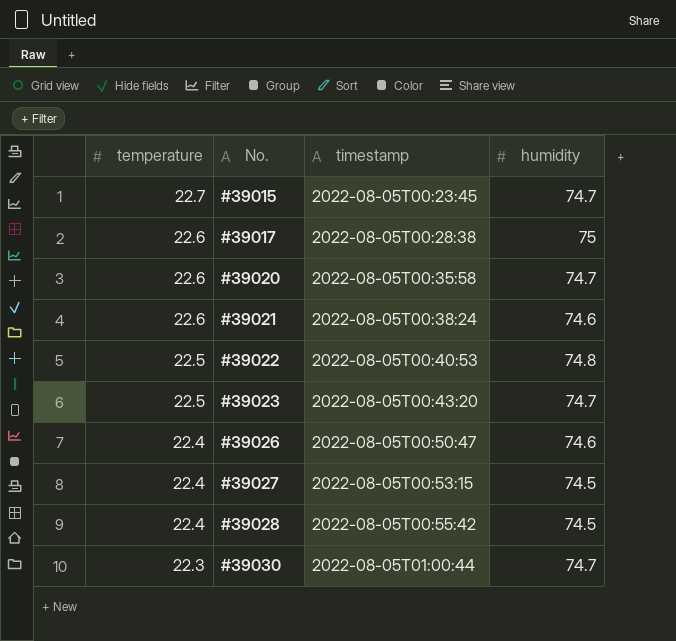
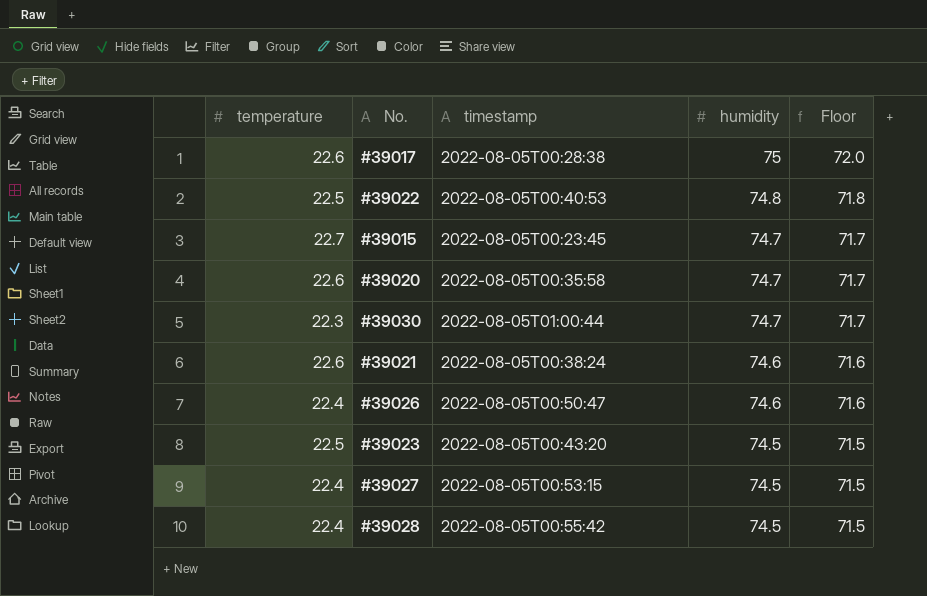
row order: temperature descending -> humidity descending
column Floor | formula: none -> [humidity] - 3
#39023 | humidity: 74.7 -> 74.5

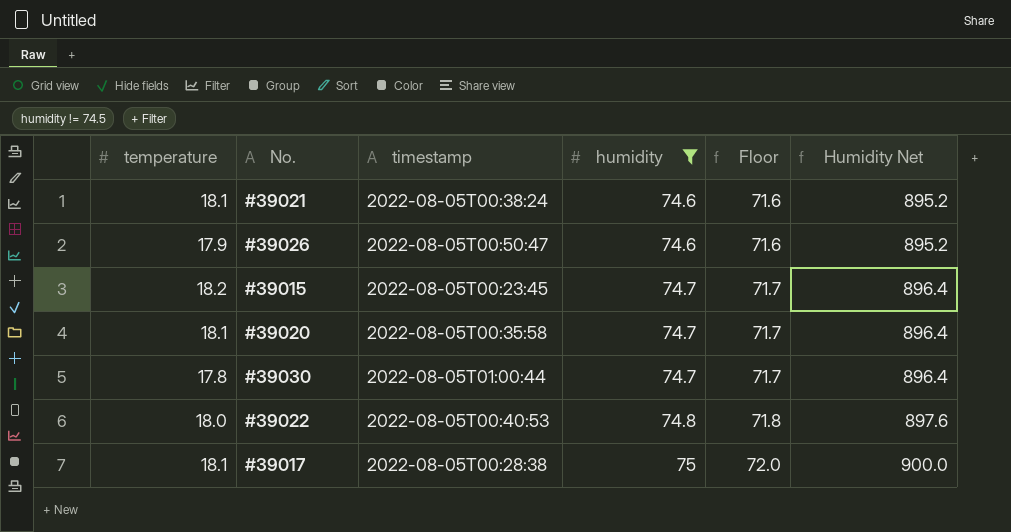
filter: none -> humidity != 74.5
row order: humidity descending -> humidity ascending
column Humidity Net | formula: none -> [humidity] * 12
#39021 | temperature: 22.6 -> 18.1
#39026 | temperature: 22.4 -> 17.9
#39015 | temperature: 22.7 -> 18.2
#39020 | temperature: 22.6 -> 18.1
#39030 | temperature: 22.3 -> 17.8
#39022 | temperature: 22.5 -> 18.0
#39017 | temperature: 22.6 -> 18.1

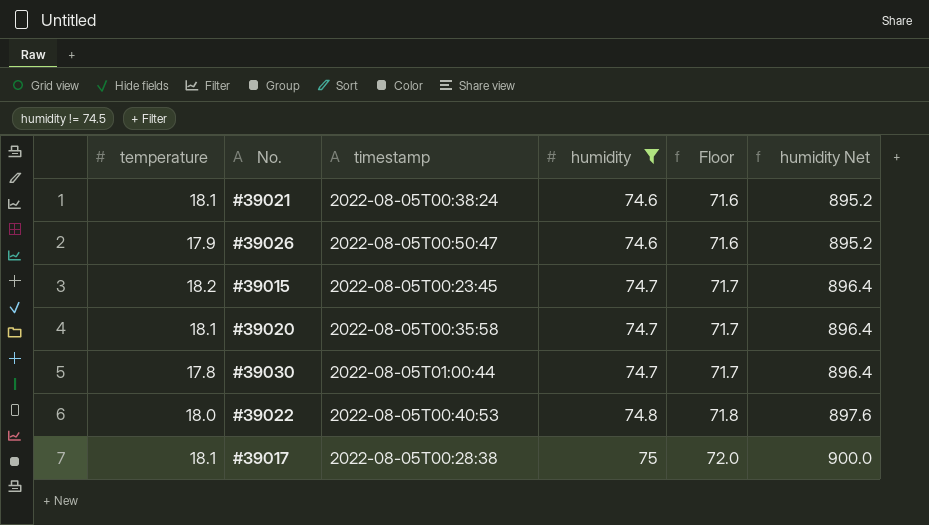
column name: Humidity Net -> humidity Net

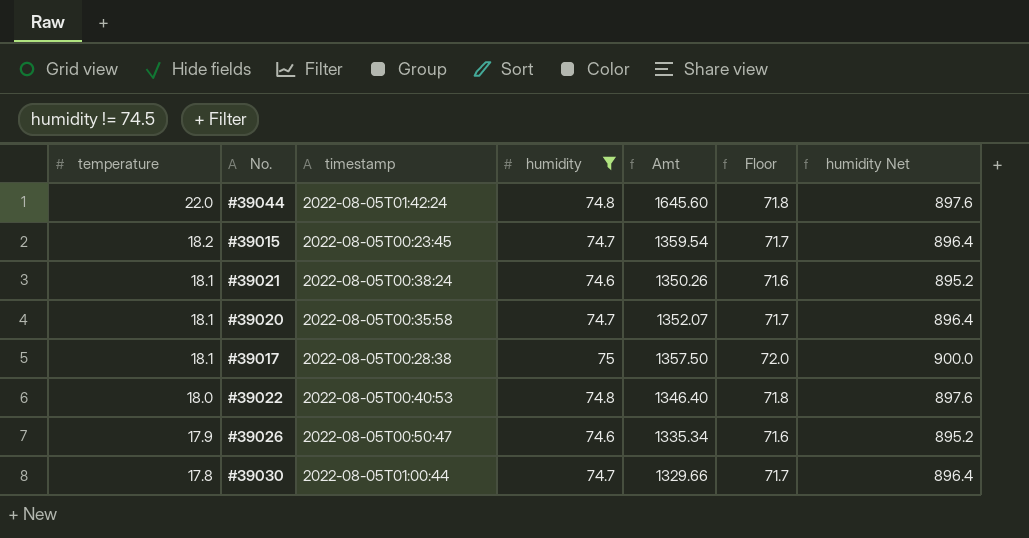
row order: humidity ascending -> temperature descending
column Amt | formula: none -> [temperature] * [humidity]
row #39044: none -> 22.0 | 2022-08-05T01:42:24 | 74.8 | 1645.60 | 71.8 | 897.6

